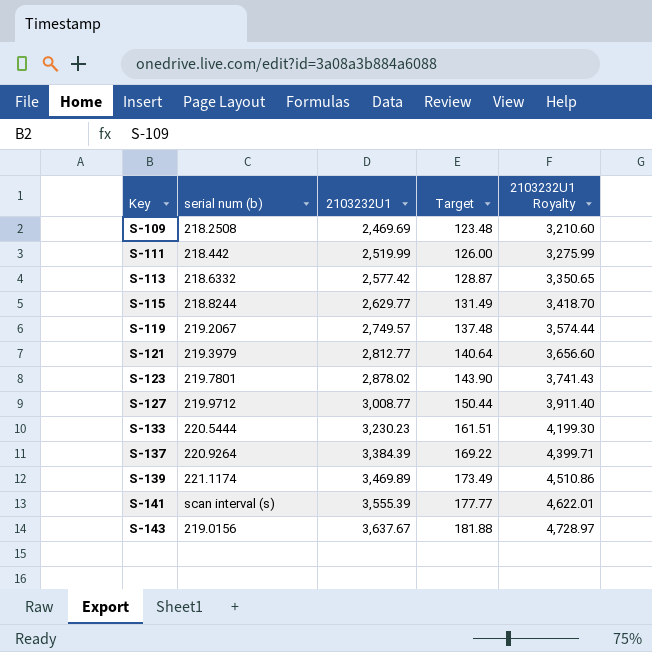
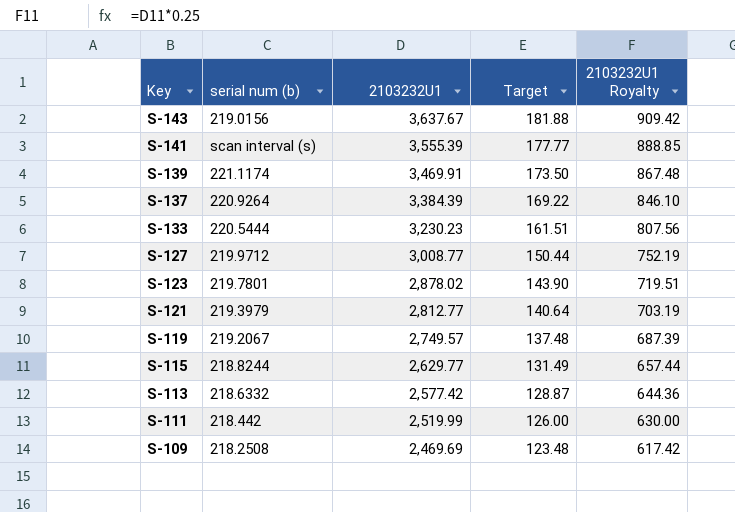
row order: Key ascending -> Key descending
column 2103232U1 Royalty | formula: [2103232U1] * 1.3 -> [2103232U1] * 0.25
S-139 | 2103232U1: 3,469.89 -> 3,469.91
S-139 | Target: 173.49 -> 173.50

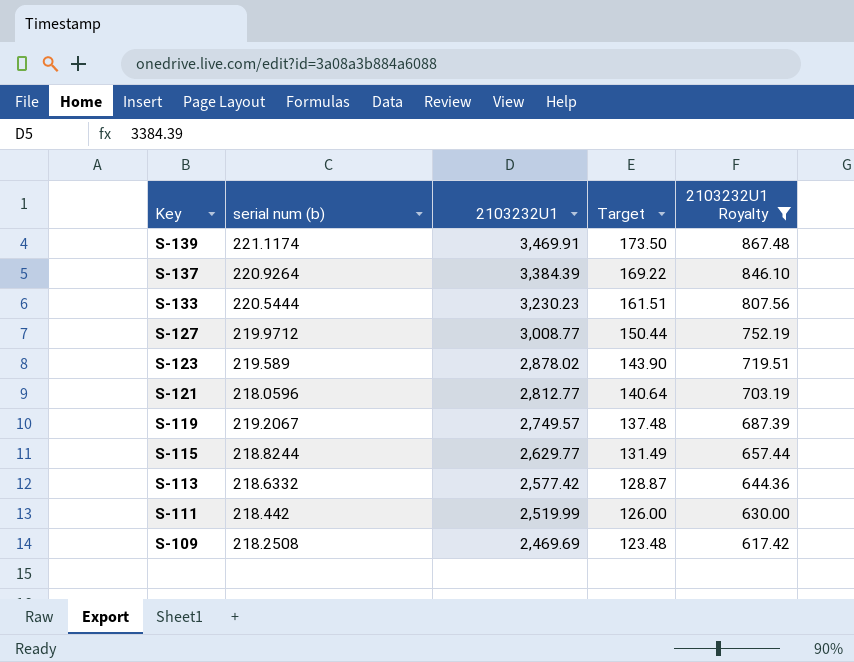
filter: none -> 2103232U1 Royalty <= 867.48
S-123 | serial num (b): 219.7801 -> 219.589
S-121 | serial num (b): 219.3979 -> 218.0596

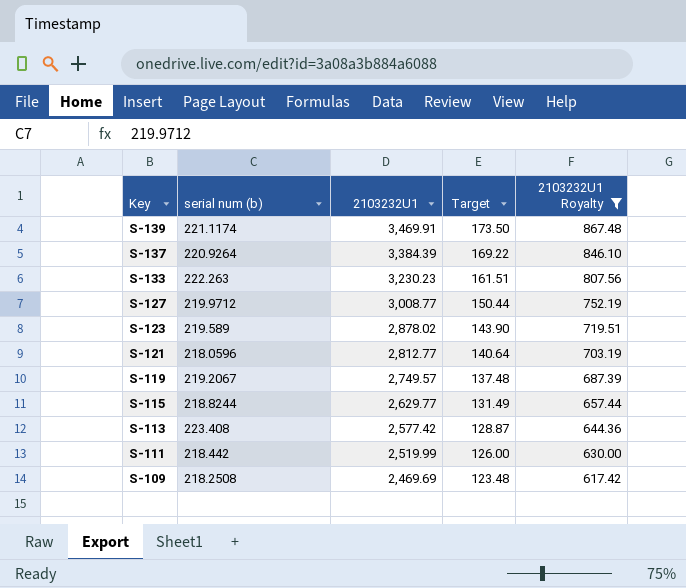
S-133 | serial num (b): 220.5444 -> 222.263
S-113 | serial num (b): 218.6332 -> 223.408

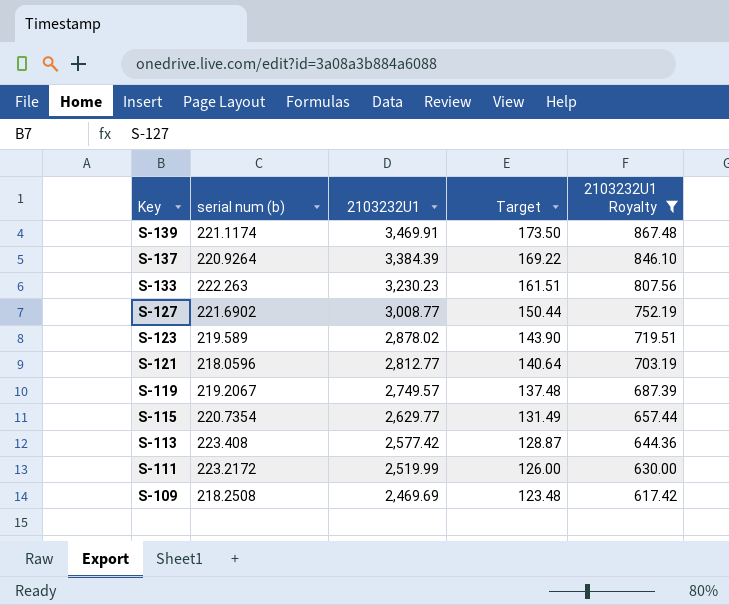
S-127 | serial num (b): 219.9712 -> 221.6902
S-115 | serial num (b): 218.8244 -> 220.7354
S-111 | serial num (b): 218.442 -> 223.2172

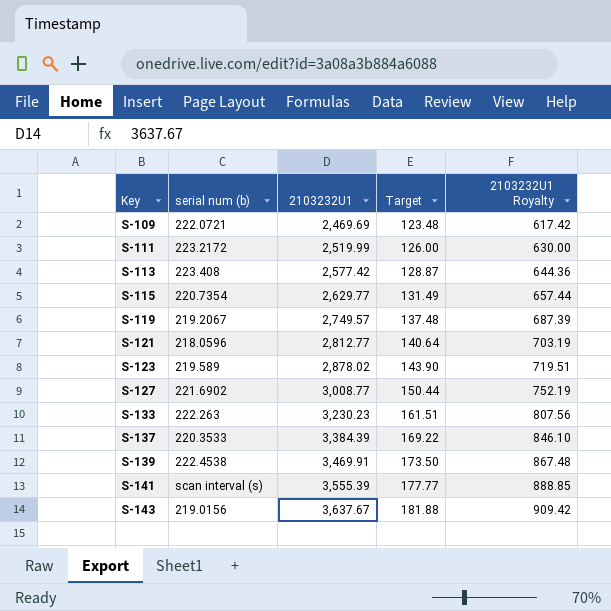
filter: 2103232U1 Royalty <= 867.48 -> none
row order: Key descending -> Key ascending
S-109 | serial num (b): 218.2508 -> 222.0721
S-137 | serial num (b): 220.9264 -> 220.3533
S-139 | serial num (b): 221.1174 -> 222.4538

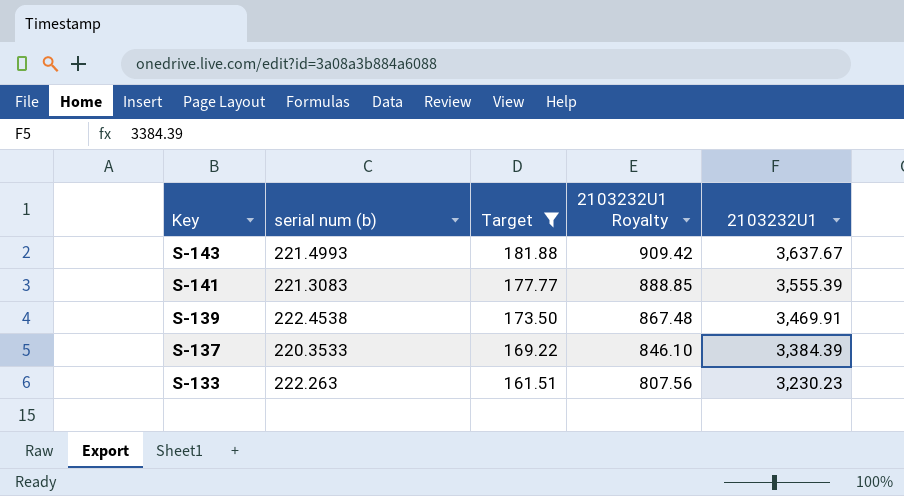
filter: none -> Target >= 161.51
row order: Key ascending -> Key descending
column 2103232U1 | position: 3 -> 5
S-143 | serial num (b): 219.0156 -> 221.4993
S-141 | serial num (b): scan interval (s) -> 221.3083

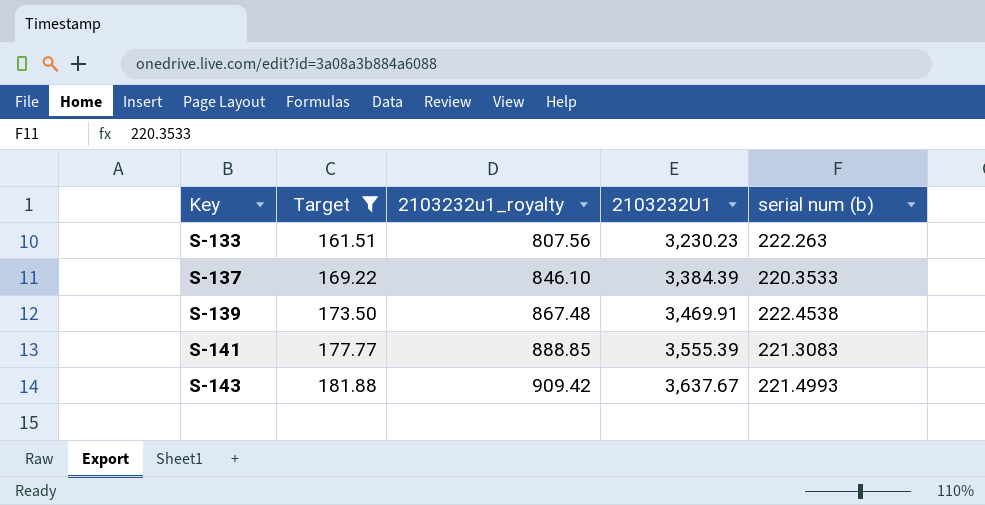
row order: Key descending -> Key ascending
column name: 2103232U1 Royalty -> 2103232u1_royalty
column serial num (b) | position: 2 -> 5

